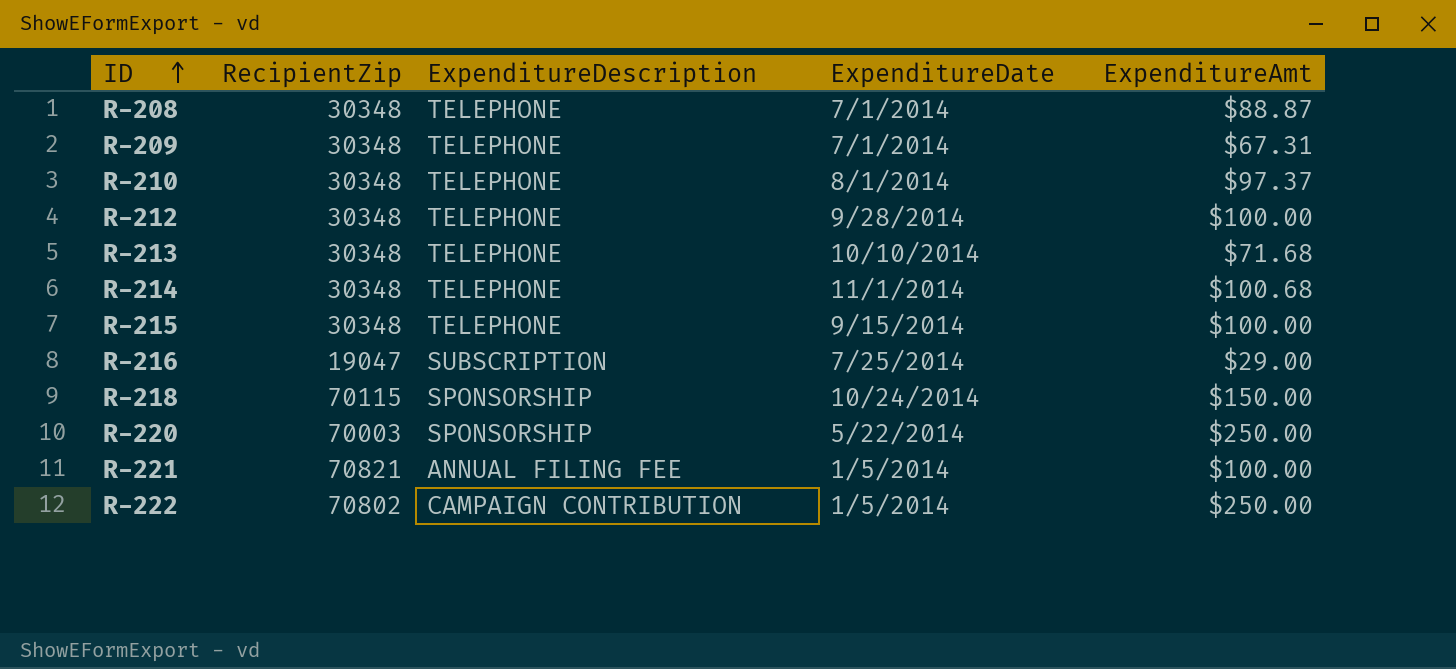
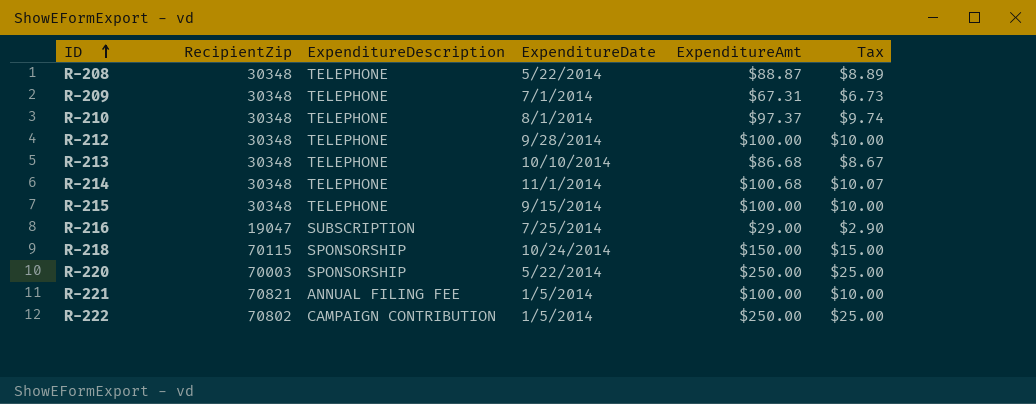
column Tax | formula: none -> [ExpenditureAmt] * 0.1
R-208 | ExpenditureDate: 7/1/2014 -> 5/22/2014
R-213 | ExpenditureAmt: $71.68 -> $86.68

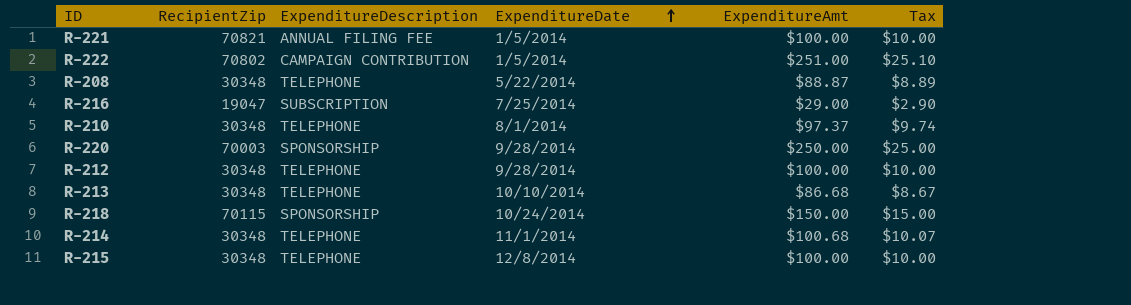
row order: ID ascending -> ExpenditureDate ascending
row R-209: 30348 | TELEPHONE | 7/1/2014 | $67.31 | $6.73 -> none
R-222 | ExpenditureAmt: $250.00 -> $251.00
R-222 | Tax: $25.00 -> $25.10
R-220 | ExpenditureDate: 5/22/2014 -> 9/28/2014
R-215 | ExpenditureDate: 9/15/2014 -> 12/8/2014

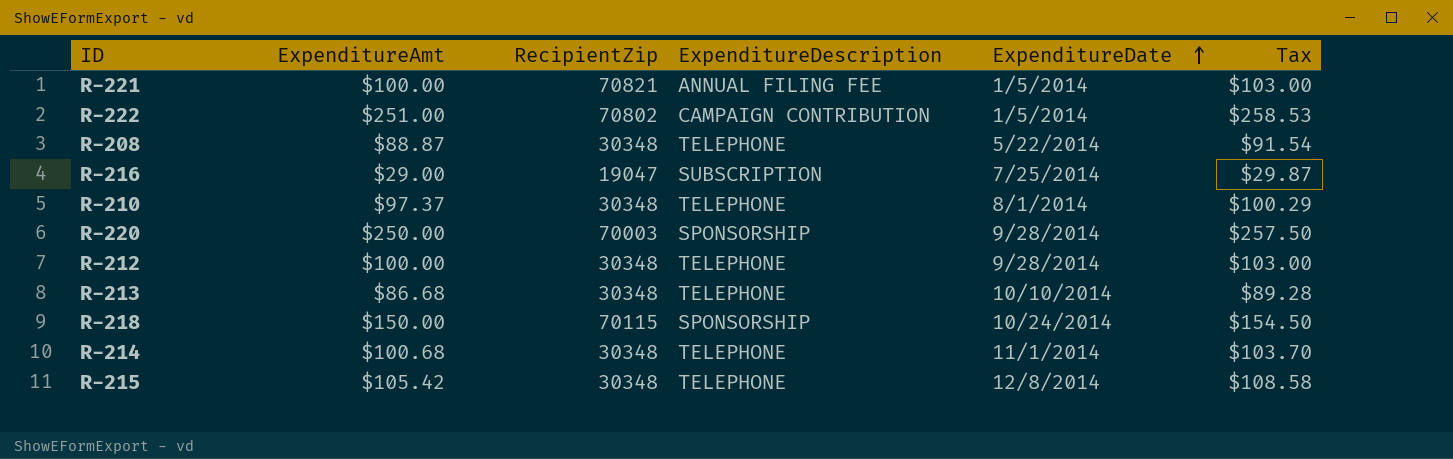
column ExpenditureAmt | position: 5 -> 2
column Tax | formula: [ExpenditureAmt] * 0.1 -> [ExpenditureAmt] * 1.03
R-215 | ExpenditureAmt: $100.00 -> $105.42

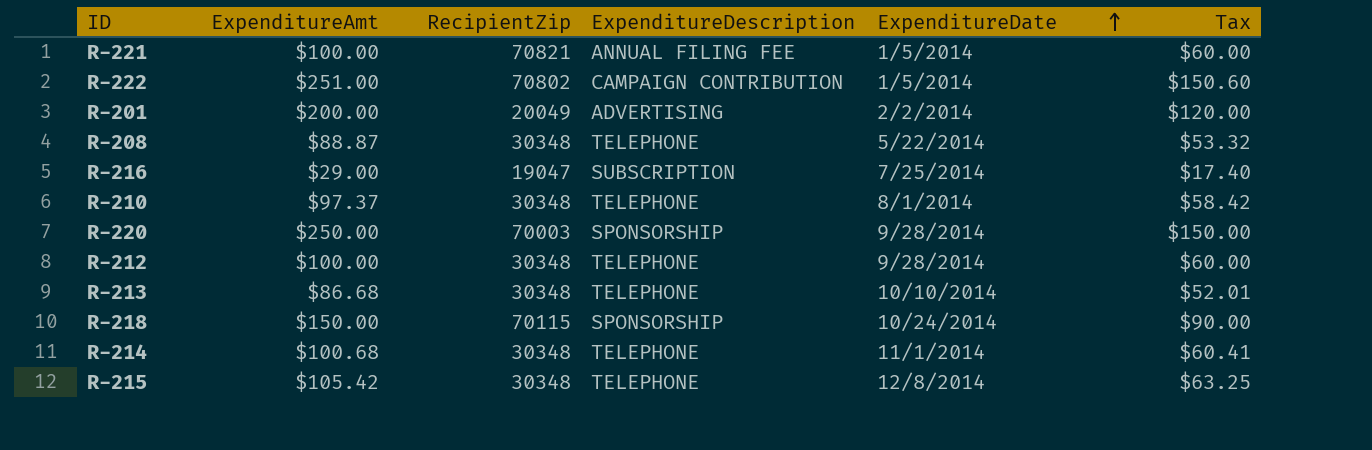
column Tax | formula: [ExpenditureAmt] * 1.03 -> [ExpenditureAmt] * 0.6
row R-201: none -> $200.00 | 20049 | ADVERTISING | 2/2/2014 | $120.00

